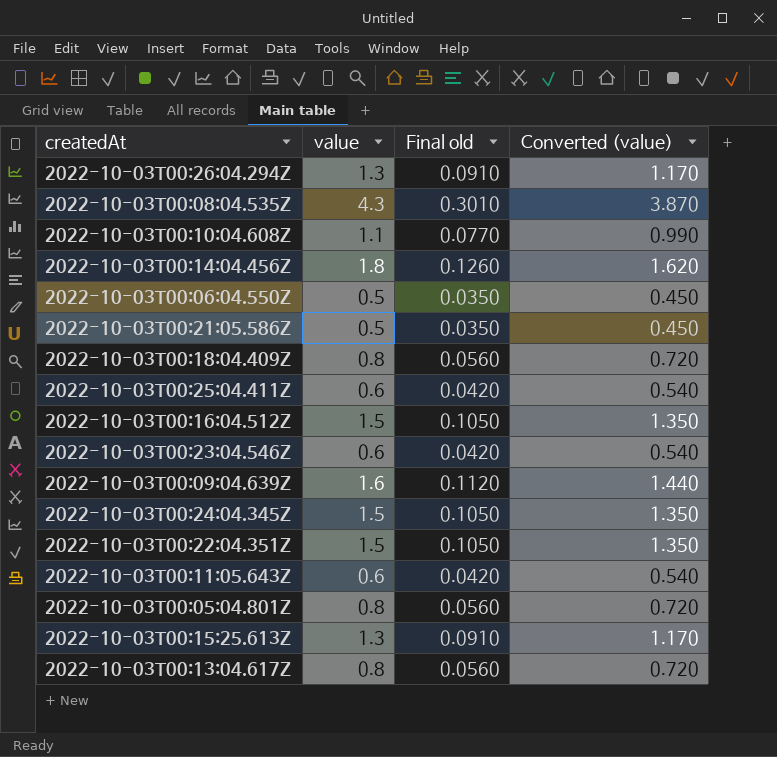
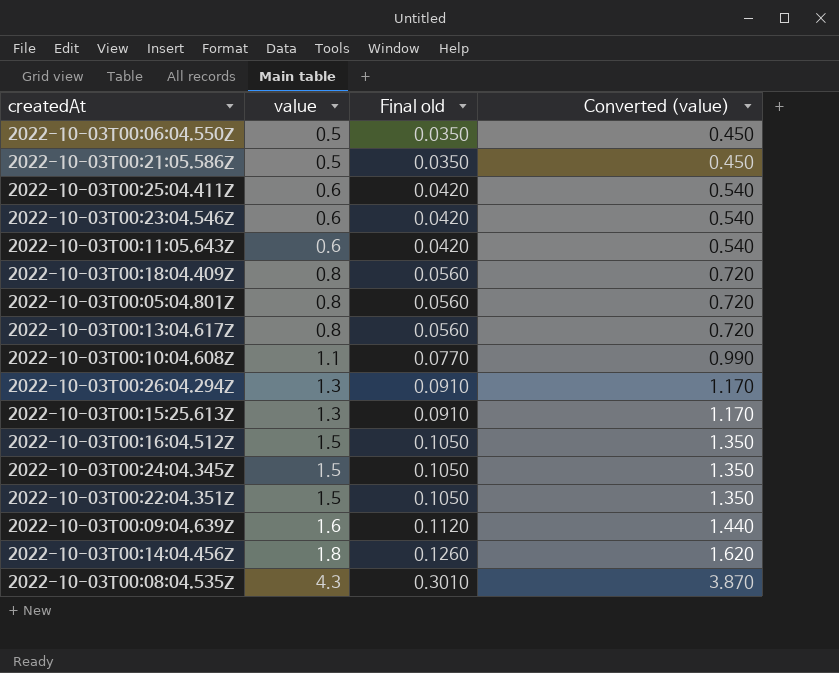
row order: none -> value ascending

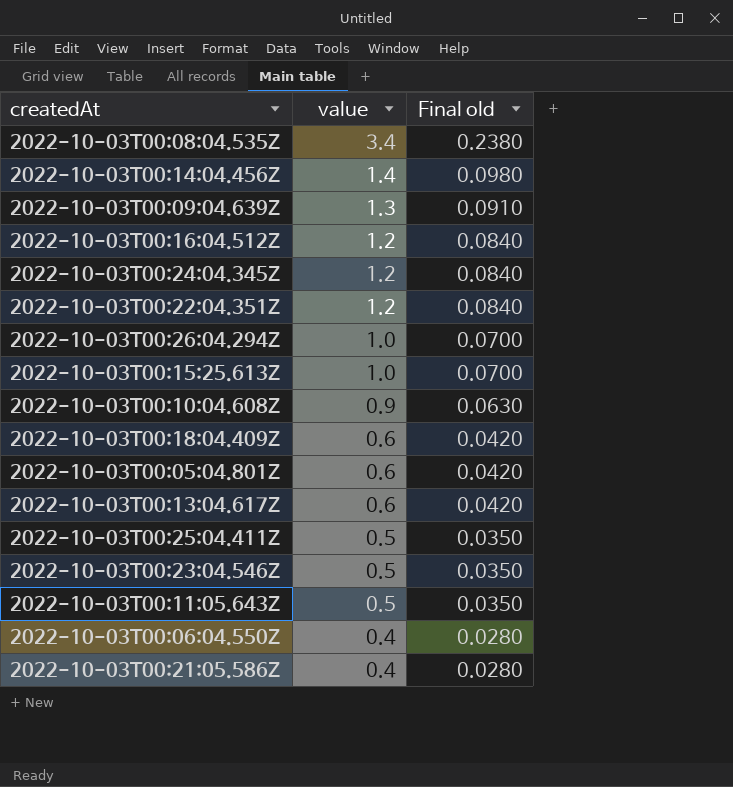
row order: value ascending -> value descending
column Converted (value) | formula: [value] * 0.9 -> none
2022-10-03T00:08:04.535Z | value: 4.3 -> 3.4
2022-10-03T00:08:04.535Z | Final old: 0.3010 -> 0.2380
2022-10-03T00:14:04.456Z | value: 1.8 -> 1.4
2022-10-03T00:14:04.456Z | Final old: 0.1260 -> 0.0980
2022-10-03T00:09:04.639Z | value: 1.6 -> 1.3
2022-10-03T00:09:04.639Z | Final old: 0.1120 -> 0.0910
2022-10-03T00:16:04.512Z | value: 1.5 -> 1.2
2022-10-03T00:16:04.512Z | Final old: 0.1050 -> 0.0840
2022-10-03T00:24:04.345Z | value: 1.5 -> 1.2
2022-10-03T00:24:04.345Z | Final old: 0.1050 -> 0.0840
2022-10-03T00:22:04.351Z | value: 1.5 -> 1.2
2022-10-03T00:22:04.351Z | Final old: 0.1050 -> 0.0840
2022-10-03T00:26:04.294Z | value: 1.3 -> 1.0
2022-10-03T00:26:04.294Z | Final old: 0.0910 -> 0.0700
2022-10-03T00:15:25.613Z | value: 1.3 -> 1.0
2022-10-03T00:15:25.613Z | Final old: 0.0910 -> 0.0700
2022-10-03T00:10:04.608Z | value: 1.1 -> 0.9
2022-10-03T00:10:04.608Z | Final old: 0.0770 -> 0.0630
2022-10-03T00:18:04.409Z | value: 0.8 -> 0.6
2022-10-03T00:18:04.409Z | Final old: 0.0560 -> 0.0420
2022-10-03T00:05:04.801Z | value: 0.8 -> 0.6
2022-10-03T00:05:04.801Z | Final old: 0.0560 -> 0.0420
2022-10-03T00:13:04.617Z | value: 0.8 -> 0.6
2022-10-03T00:13:04.617Z | Final old: 0.0560 -> 0.0420
2022-10-03T00:25:04.411Z | value: 0.6 -> 0.5
2022-10-03T00:25:04.411Z | Final old: 0.0420 -> 0.0350
2022-10-03T00:23:04.546Z | value: 0.6 -> 0.5
2022-10-03T00:23:04.546Z | Final old: 0.0420 -> 0.0350
2022-10-03T00:11:05.643Z | value: 0.6 -> 0.5
2022-10-03T00:11:05.643Z | Final old: 0.0420 -> 0.0350
2022-10-03T00:06:04.550Z | value: 0.5 -> 0.4
2022-10-03T00:06:04.550Z | Final old: 0.0350 -> 0.0280
2022-10-03T00:21:05.586Z | value: 0.5 -> 0.4
2022-10-03T00:21:05.586Z | Final old: 0.0350 -> 0.0280

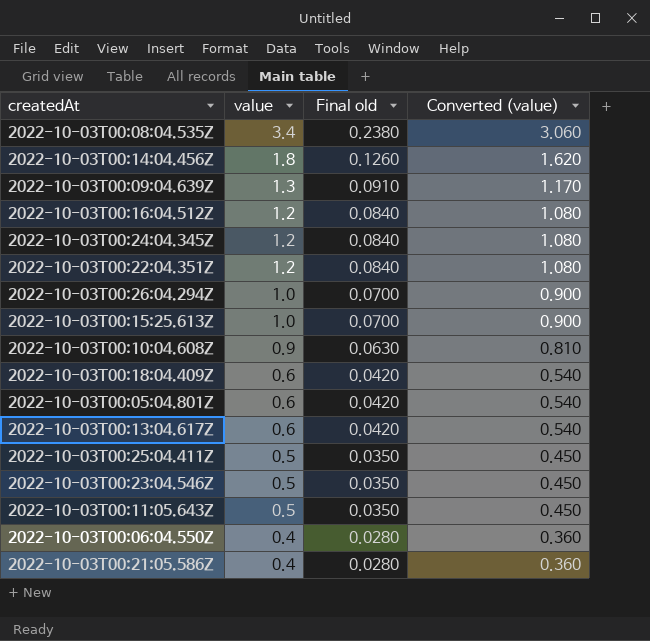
column Converted (value) | formula: none -> [value] * 0.9
2022-10-03T00:14:04.456Z | value: 1.4 -> 1.8
2022-10-03T00:14:04.456Z | Final old: 0.0980 -> 0.1260

